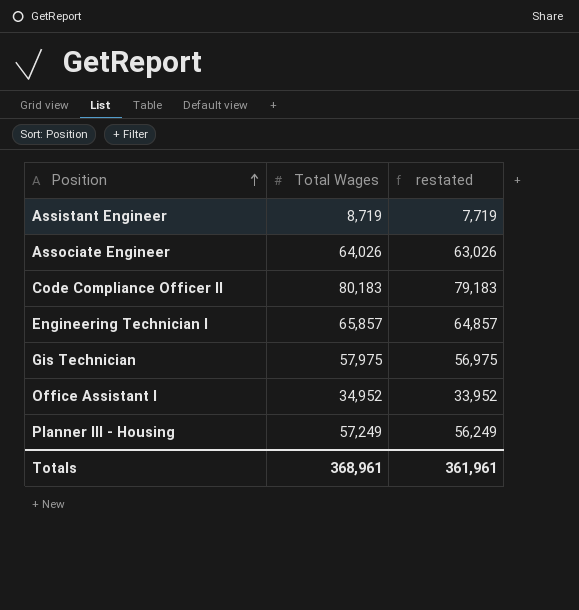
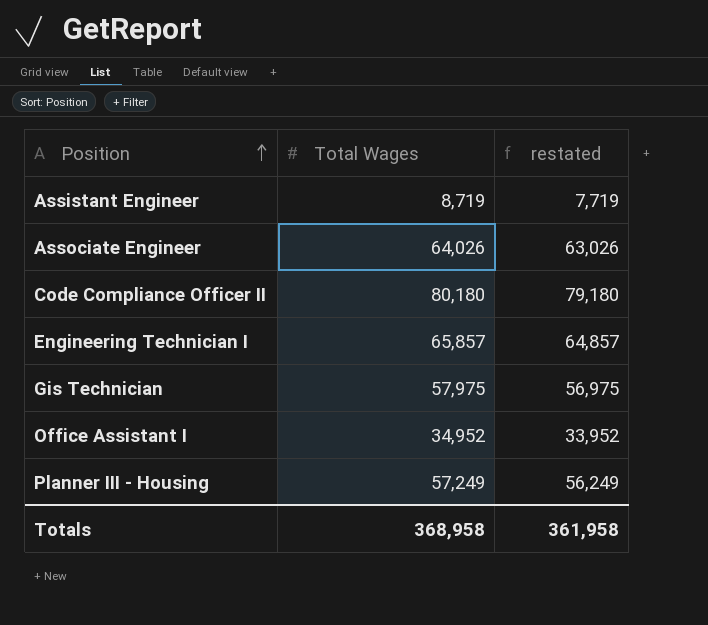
Code Compliance Officer II | Total Wages: 80,183 -> 80,180
Code Compliance Officer II | restated: 79,183 -> 79,180
Totals | Total Wages: 368,961 -> 368,958
Totals | restated: 361,961 -> 361,958

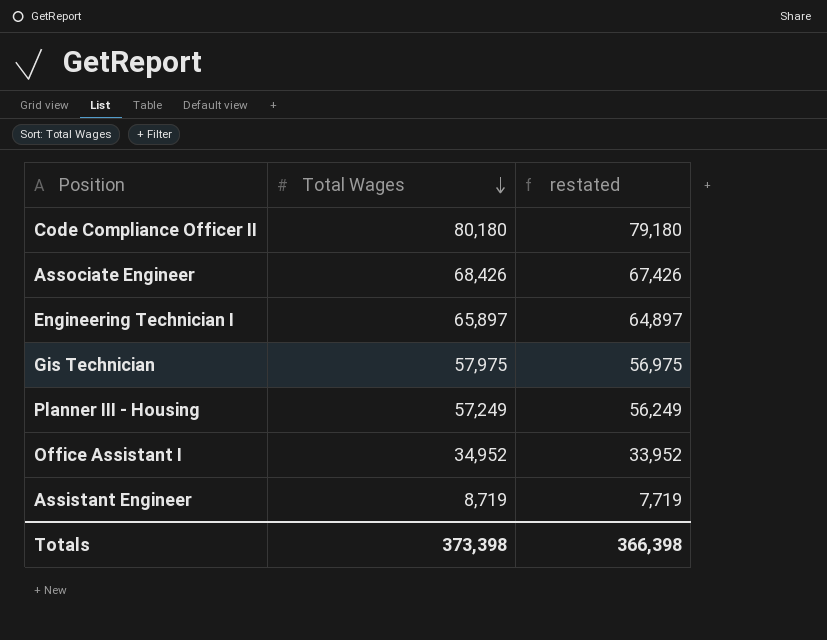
row order: Position ascending -> Total Wages descending
Associate Engineer | Total Wages: 64,026 -> 68,426
Associate Engineer | restated: 63,026 -> 67,426
Engineering Technician I | Total Wages: 65,857 -> 65,897
Engineering Technician I | restated: 64,857 -> 64,897
Totals | Total Wages: 368,958 -> 373,398
Totals | restated: 361,958 -> 366,398

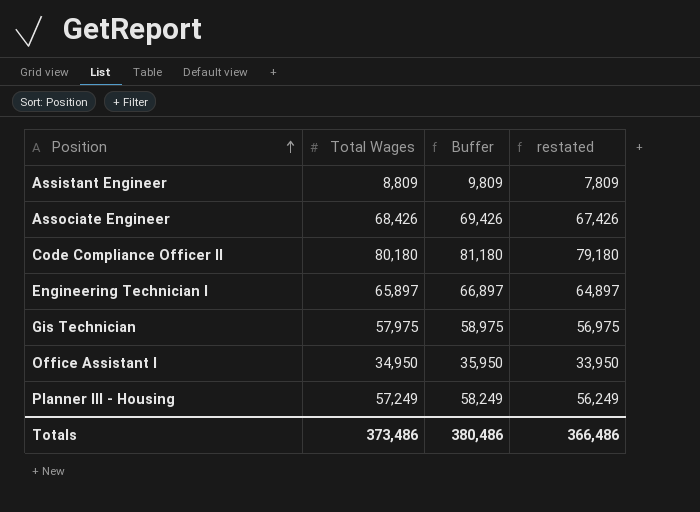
row order: Total Wages descending -> Position ascending
column Buffer | formula: none -> [Total Wages] + 1000
Assistant Engineer | Total Wages: 8,719 -> 8,809
Assistant Engineer | restated: 7,719 -> 7,809
Office Assistant I | Total Wages: 34,952 -> 34,950
Office Assistant I | restated: 33,952 -> 33,950
Totals | Total Wages: 373,398 -> 373,486
Totals | restated: 366,398 -> 366,486

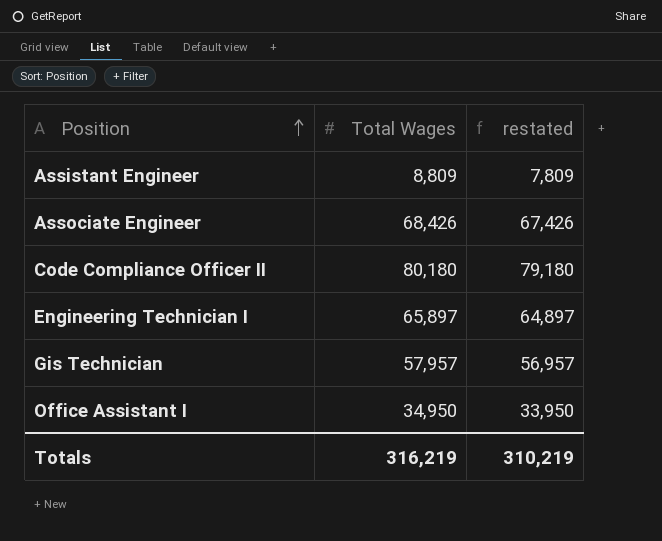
column Buffer | formula: [Total Wages] + 1000 -> none
row Planner III - Housing: 57,249 | 58,249 | 56,249 -> none
Gis Technician | Total Wages: 57,975 -> 57,957
Gis Technician | restated: 56,975 -> 56,957
Totals | Total Wages: 373,486 -> 316,219
Totals | restated: 366,486 -> 310,219

